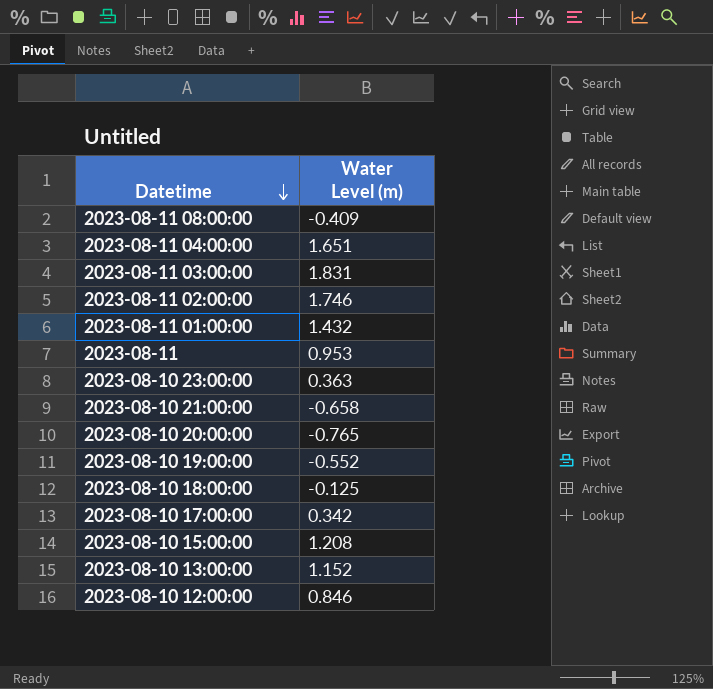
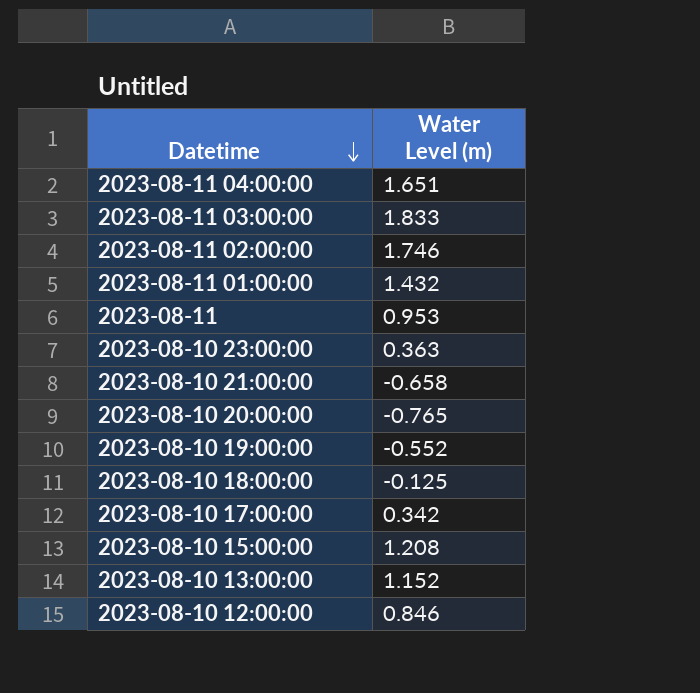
row 2023-08-11 08:00:00: -0.409 -> none
2023-08-11 03:00:00 | Water Level (m): 1.831 -> 1.833

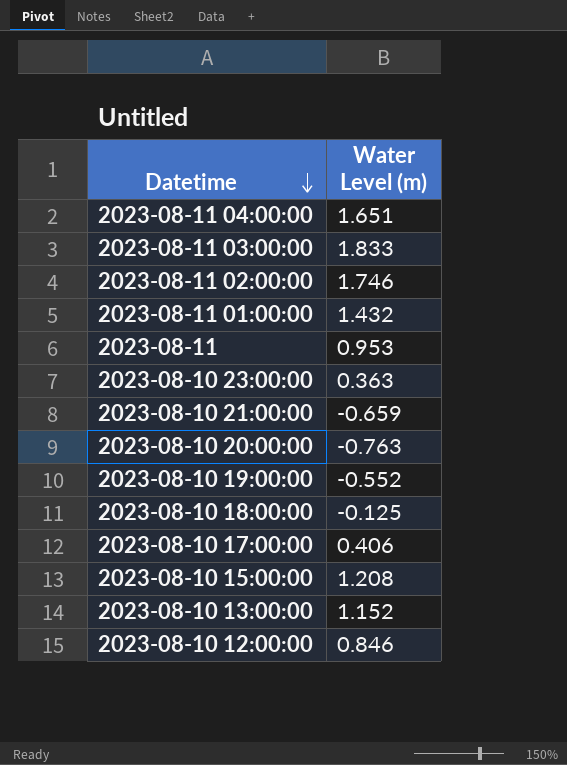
2023-08-10 21:00:00 | Water Level (m): -0.658 -> -0.659
2023-08-10 20:00:00 | Water Level (m): -0.765 -> -0.763
2023-08-10 17:00:00 | Water Level (m): 0.342 -> 0.406

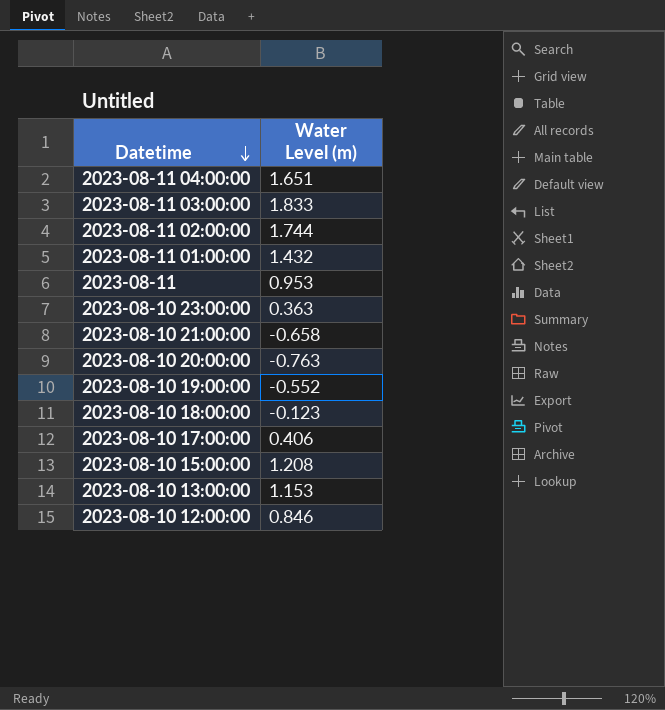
2023-08-11 02:00:00 | Water Level (m): 1.746 -> 1.744
2023-08-10 21:00:00 | Water Level (m): -0.659 -> -0.658
2023-08-10 18:00:00 | Water Level (m): -0.125 -> -0.123
2023-08-10 13:00:00 | Water Level (m): 1.152 -> 1.153

